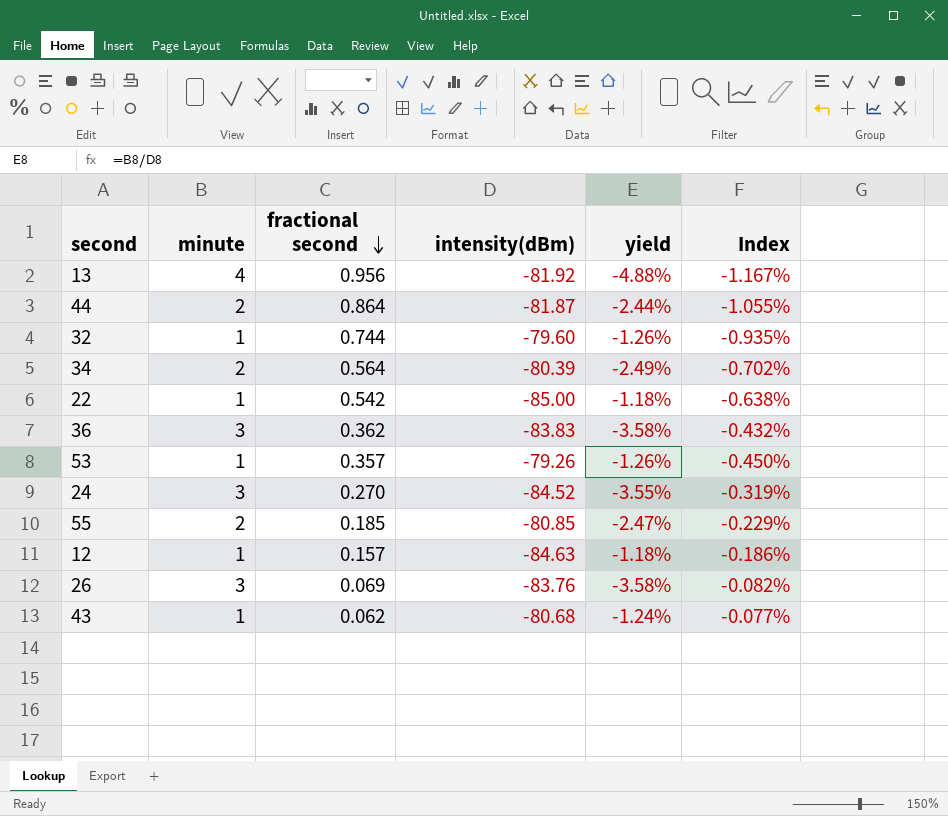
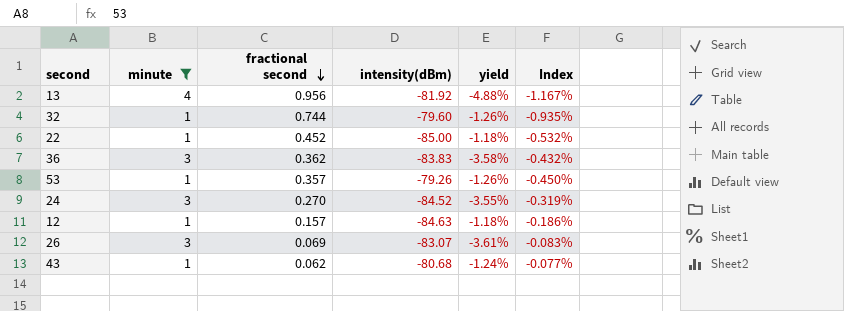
filter: none -> minute != 2
22 | fractional second: 0.542 -> 0.452
22 | Index: -0.638% -> -0.532%
26 | intensity(dBm): -83.76 -> -83.07
26 | yield: -3.58% -> -3.61%
26 | Index: -0.082% -> -0.083%

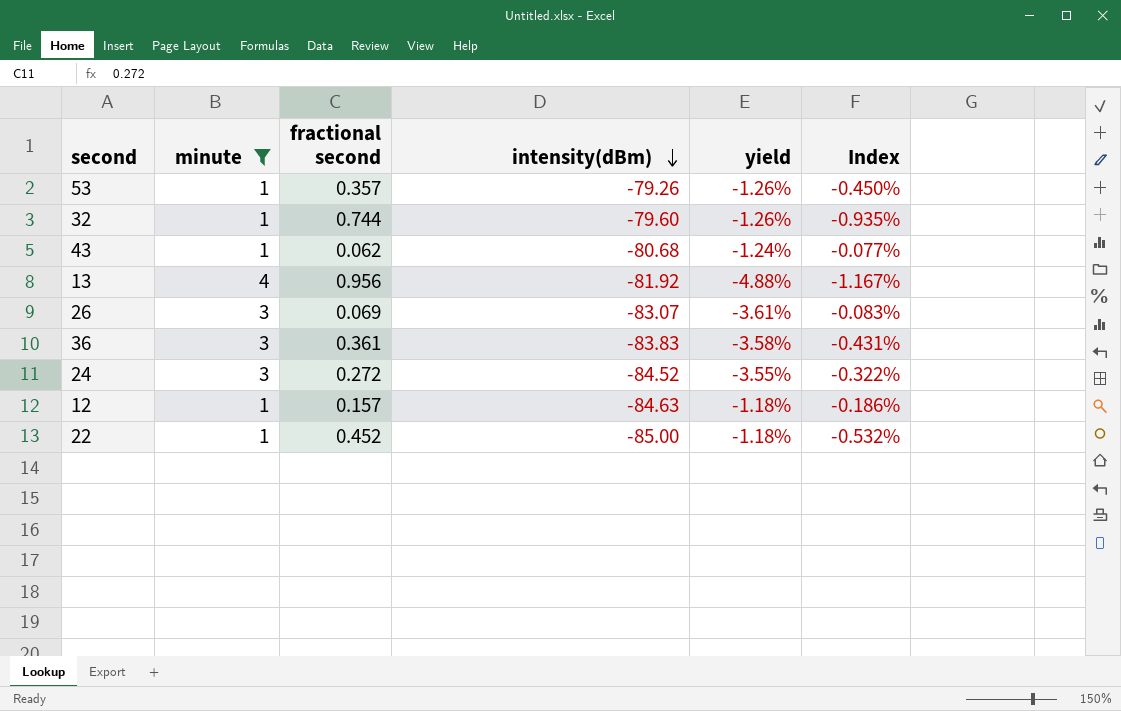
row order: fractional second descending -> intensity(dBm) descending
36 | fractional second: 0.362 -> 0.361
36 | Index: -0.432% -> -0.431%
24 | fractional second: 0.270 -> 0.272
24 | Index: -0.319% -> -0.322%

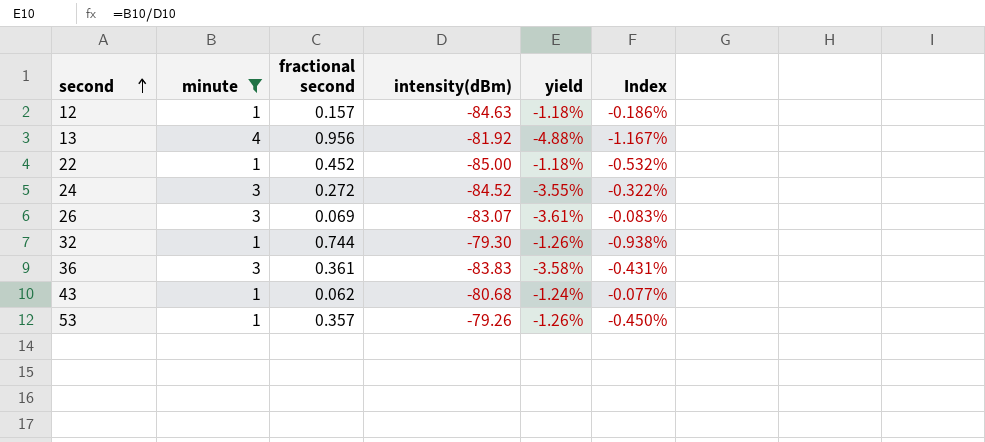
row order: intensity(dBm) descending -> second ascending
32 | intensity(dBm): -79.60 -> -79.30
32 | Index: -0.935% -> -0.938%

